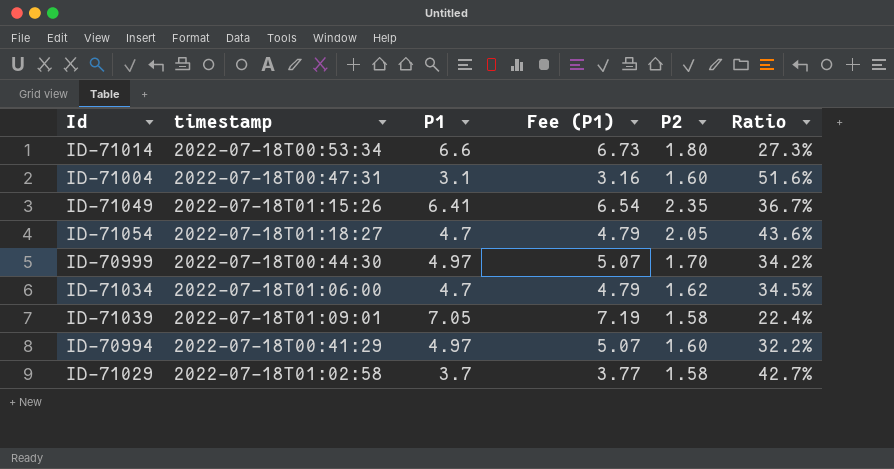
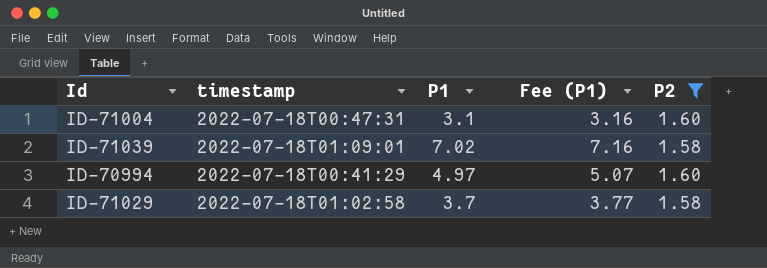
filter: none -> P2 <= 1.60
column Ratio | formula: [P2] / [P1] -> none
ID-71039 | P1: 7.05 -> 7.02
ID-71039 | Fee (P1): 7.19 -> 7.16

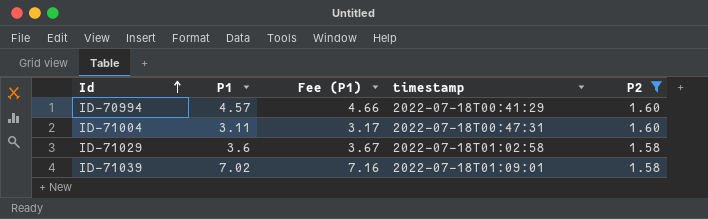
row order: none -> Id ascending
column timestamp | position: 2 -> 4
ID-70994 | P1: 4.97 -> 4.57
ID-70994 | Fee (P1): 5.07 -> 4.66
ID-71004 | P1: 3.1 -> 3.11
ID-71004 | Fee (P1): 3.16 -> 3.17
ID-71029 | P1: 3.7 -> 3.6
ID-71029 | Fee (P1): 3.77 -> 3.67

